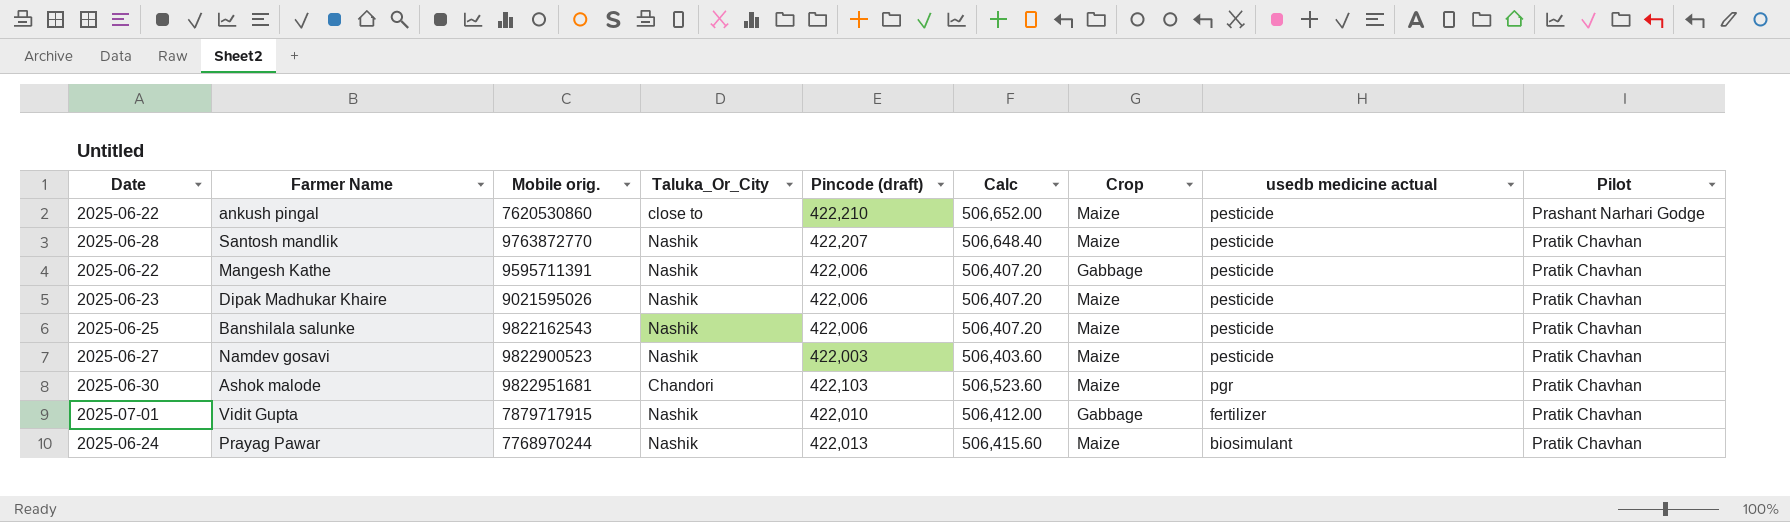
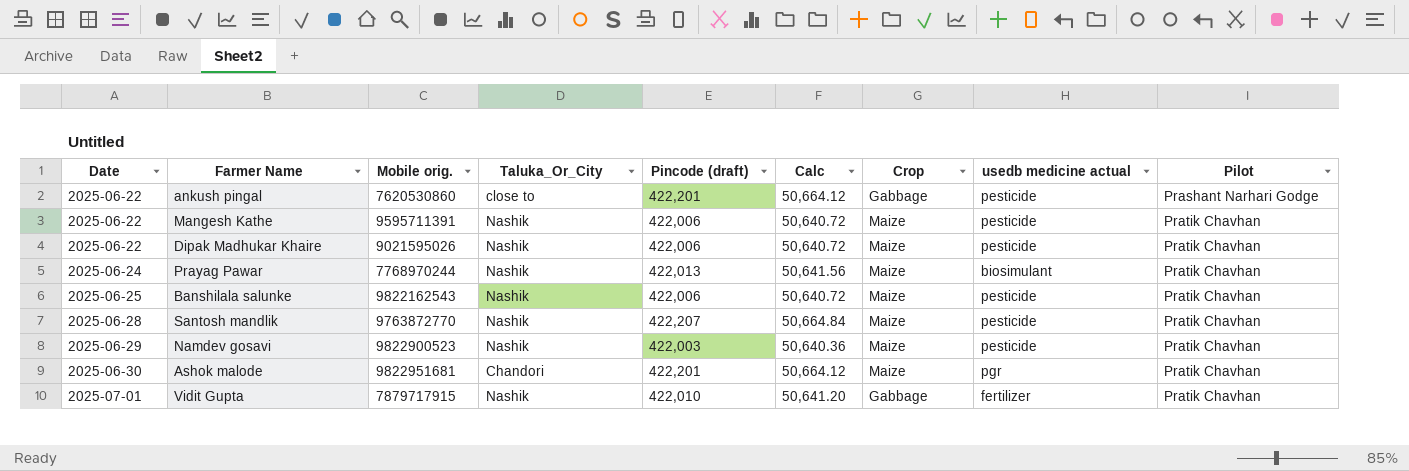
row order: Pilot ascending -> Date ascending
column Calc | formula: [Pincode (draft)] * 1.2 -> [Pincode (draft)] * 0.12
ankush pingal | Pincode (draft): 422,210 -> 422,201
ankush pingal | Crop: Maize -> Gabbage
Mangesh Kathe | Crop: Gabbage -> Maize
Dipak Madhukar Khaire | Date: 2025-06-23 -> 2025-06-22
Namdev gosavi | Date: 2025-06-27 -> 2025-06-29
Ashok malode | Pincode (draft): 422,103 -> 422,201

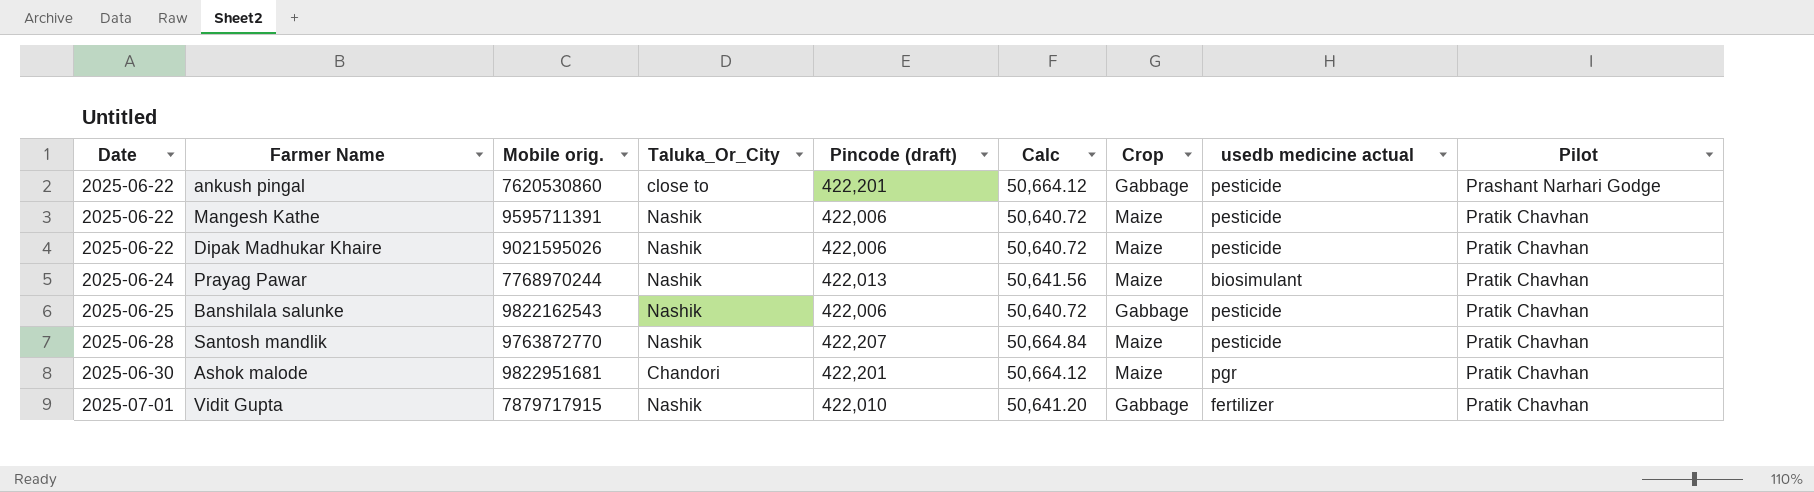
row Namdev gosavi: 2025-06-29 | 9822900523 | Nashik | 422,003 | 50,640.36 | Maize | pesticide | Pratik Chavhan -> none
Banshilala salunke | Crop: Maize -> Gabbage

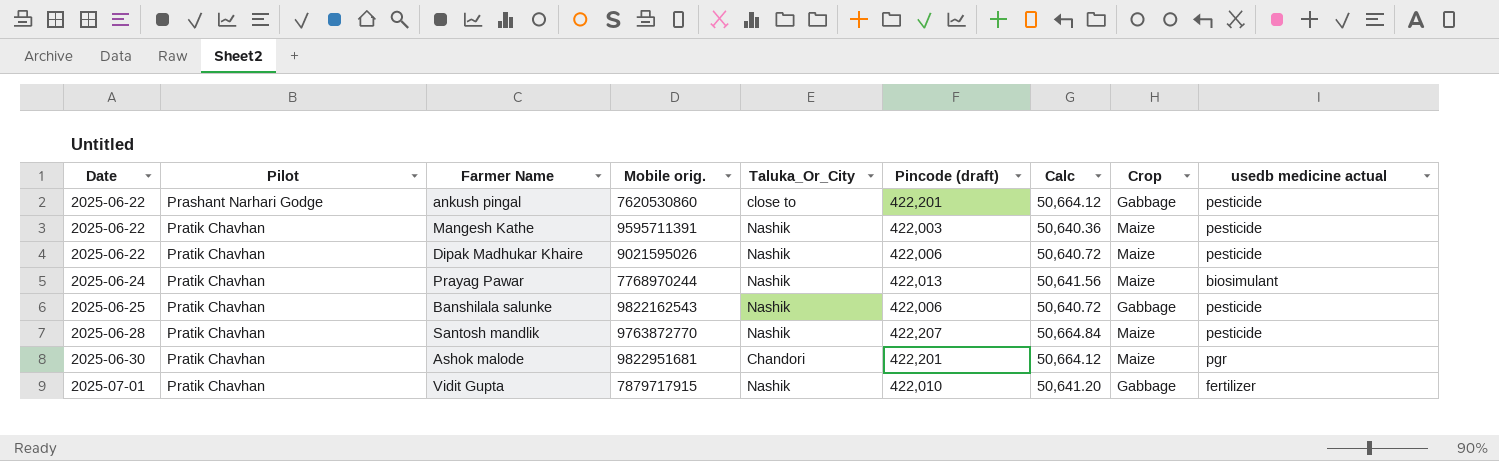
column Pilot | position: 9 -> 2
Mangesh Kathe | Pincode (draft): 422,006 -> 422,003
Mangesh Kathe | Calc: 50,640.72 -> 50,640.36

